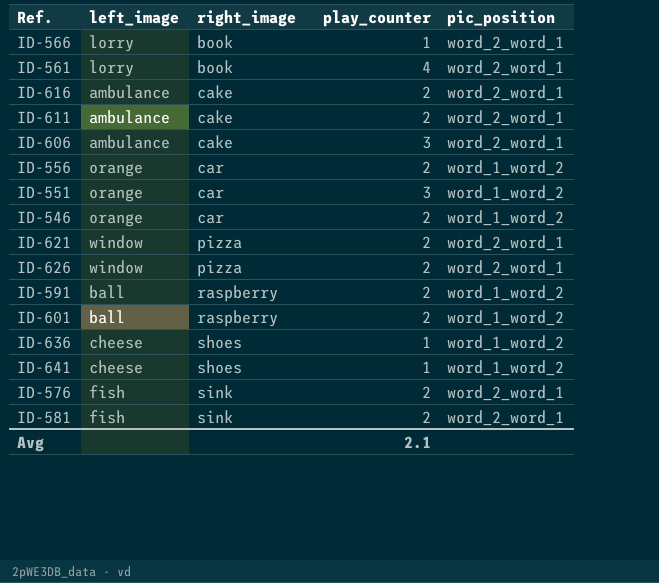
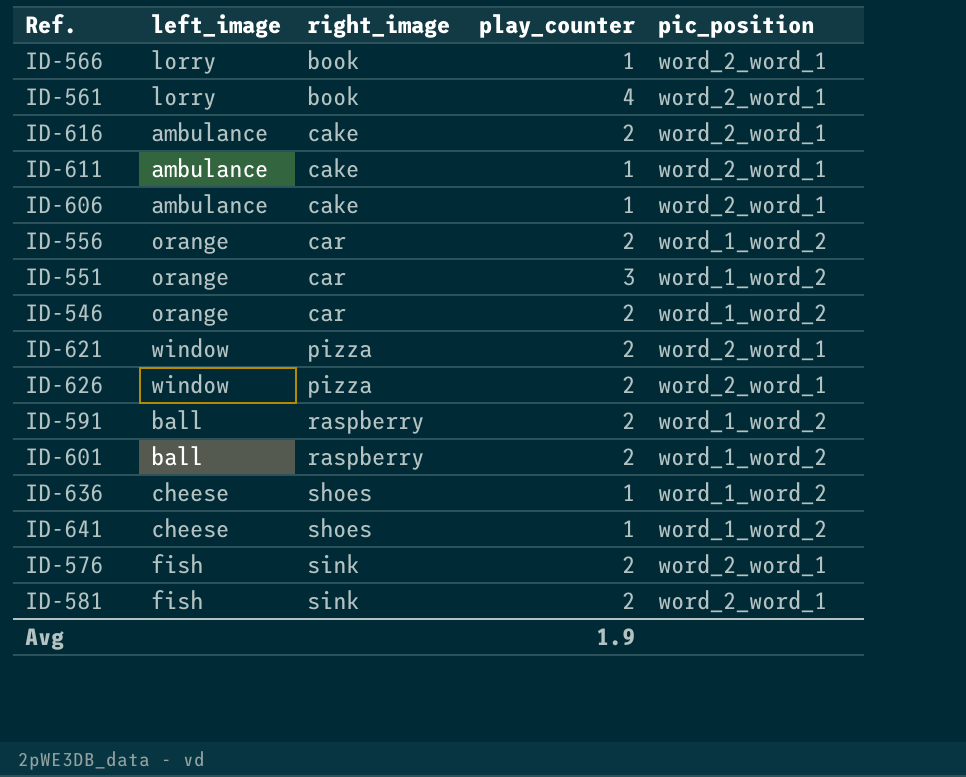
ID-611 | play_counter: 2 -> 1
ID-606 | play_counter: 3 -> 1
Avg | play_counter: 2.1 -> 1.9

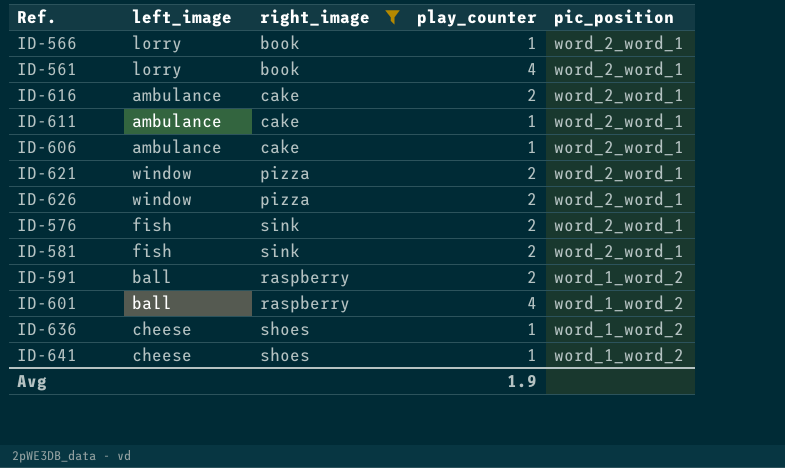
filter: none -> right_image != car
row order: right_image ascending -> pic_position descending
ID-601 | play_counter: 2 -> 4

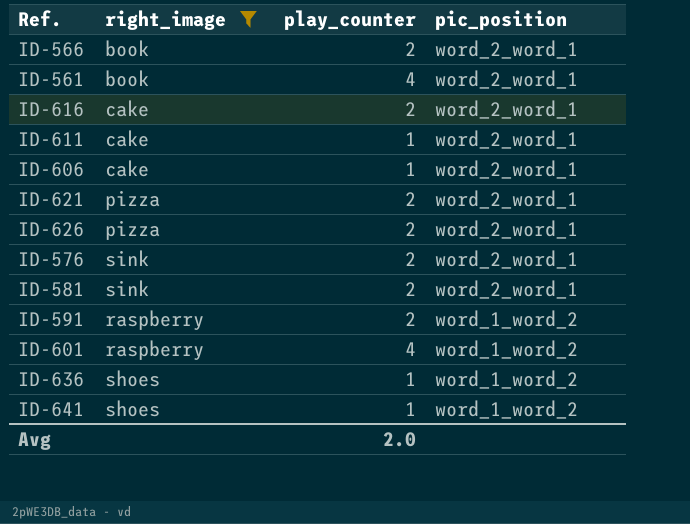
column left_image | position: 2 -> none
ID-566 | play_counter: 1 -> 2
Avg | play_counter: 1.9 -> 2.0

